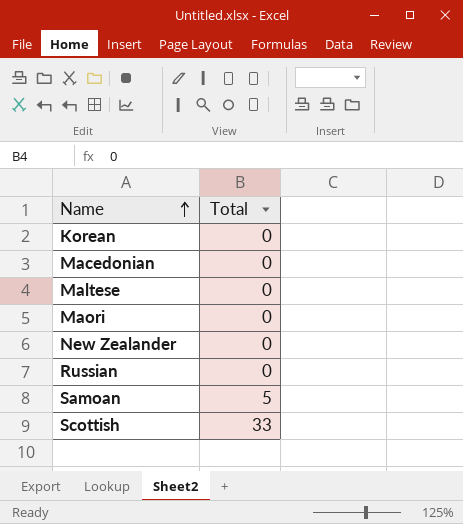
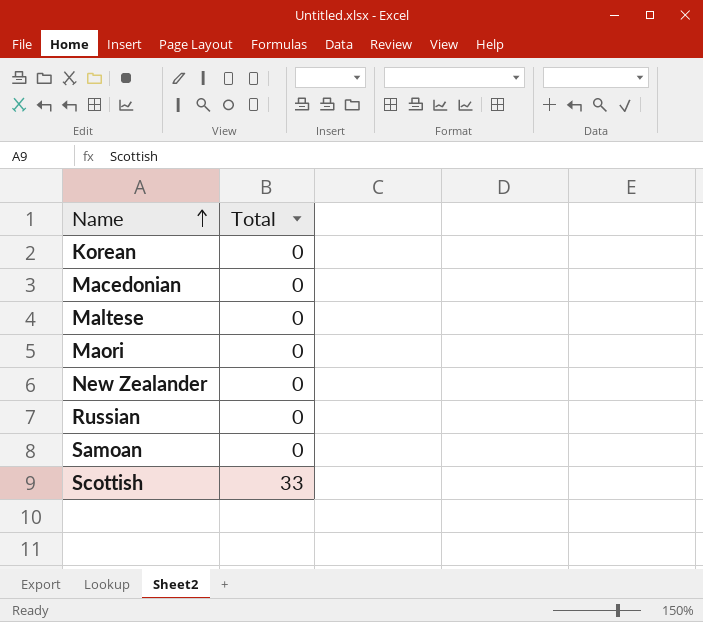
Samoan | Total: 5 -> 0

